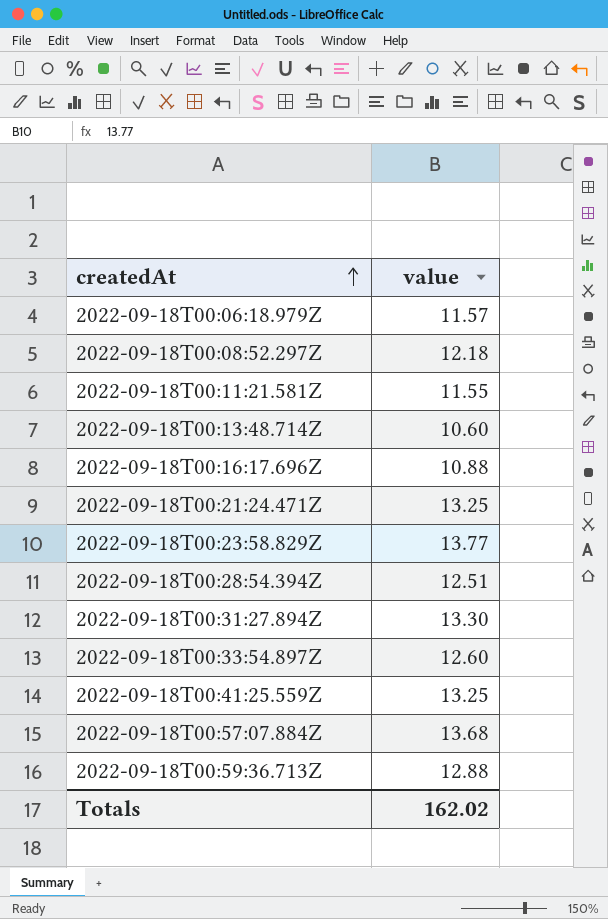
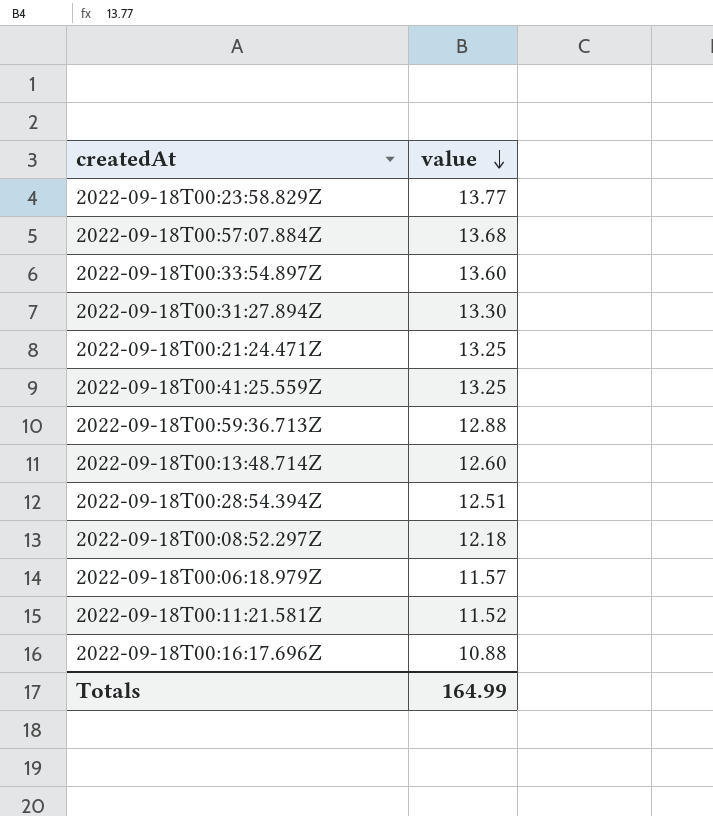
row order: createdAt ascending -> value descending
2022-09-18T00:33:54.897Z | value: 12.60 -> 13.60
2022-09-18T00:13:48.714Z | value: 10.60 -> 12.60
2022-09-18T00:11:21.581Z | value: 11.55 -> 11.52
Totals | value: 162.02 -> 164.99

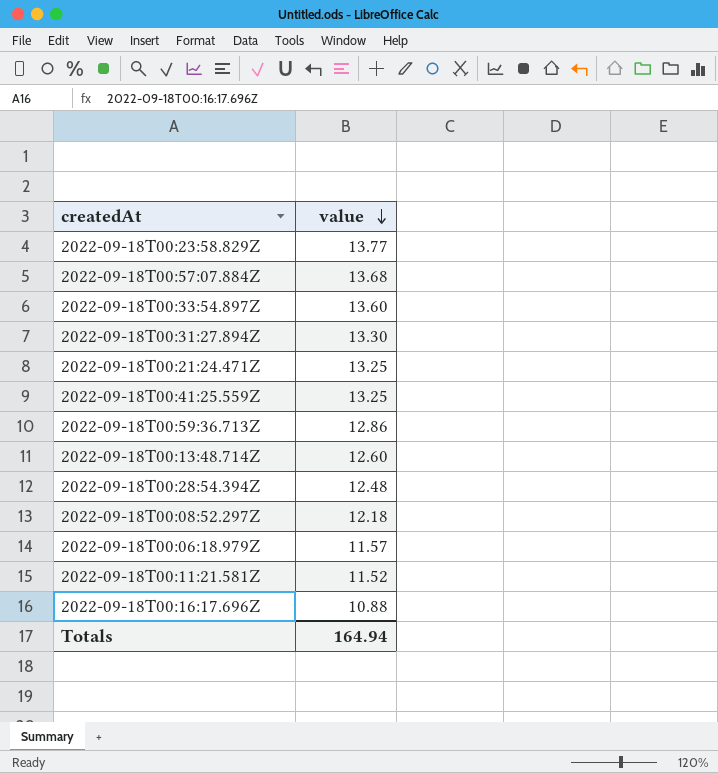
2022-09-18T00:59:36.713Z | value: 12.88 -> 12.86
2022-09-18T00:28:54.394Z | value: 12.51 -> 12.48
Totals | value: 164.99 -> 164.94

